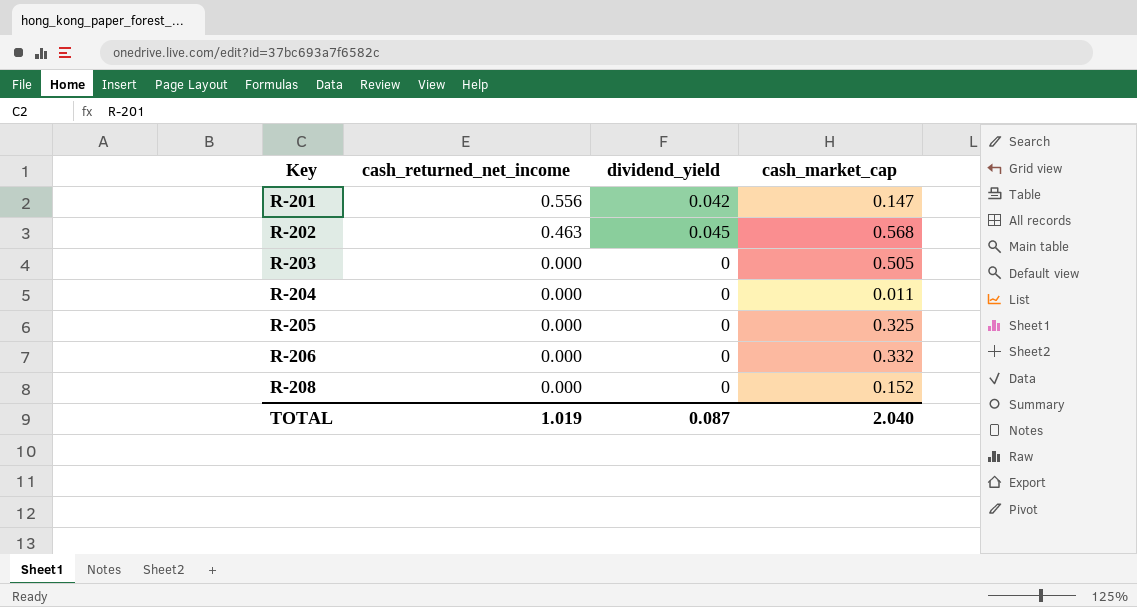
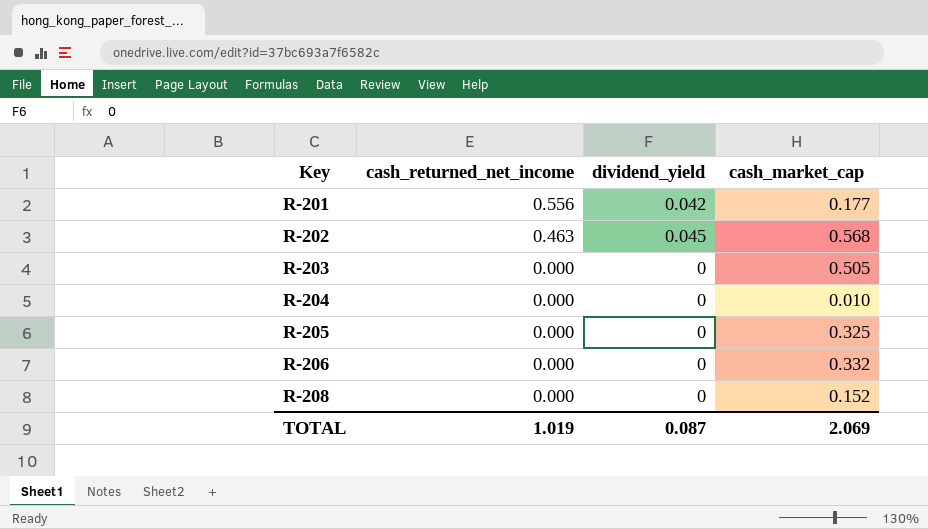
R-201 | cash_market_cap: 0.147 -> 0.177
R-204 | cash_market_cap: 0.011 -> 0.010
TOTAL | cash_market_cap: 2.040 -> 2.069

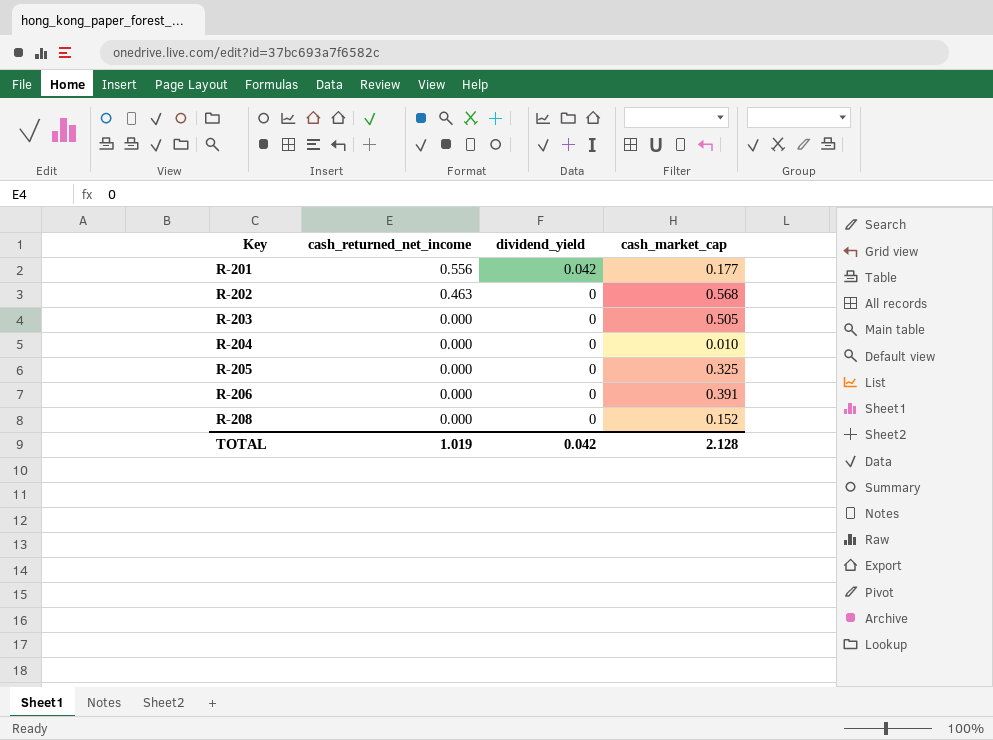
R-202 | dividend_yield: 0.045 -> 0
R-206 | cash_market_cap: 0.332 -> 0.391
TOTAL | dividend_yield: 0.087 -> 0.042
TOTAL | cash_market_cap: 2.069 -> 2.128

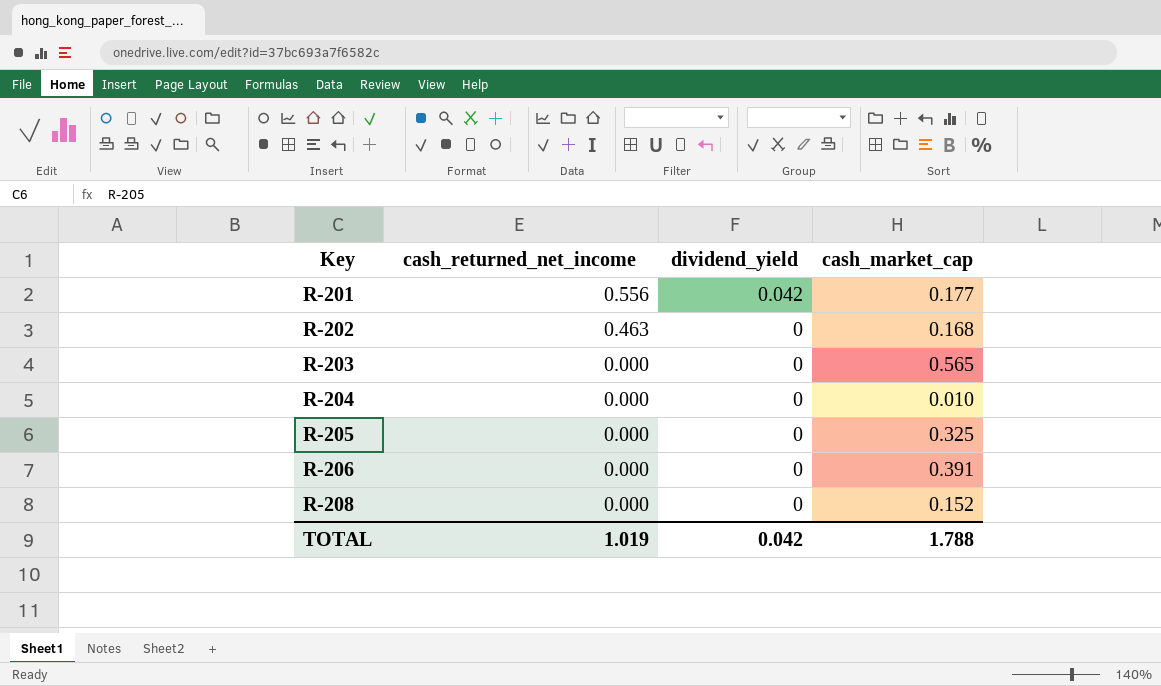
R-202 | cash_market_cap: 0.568 -> 0.168
R-203 | cash_market_cap: 0.505 -> 0.565
TOTAL | cash_market_cap: 2.128 -> 1.788

